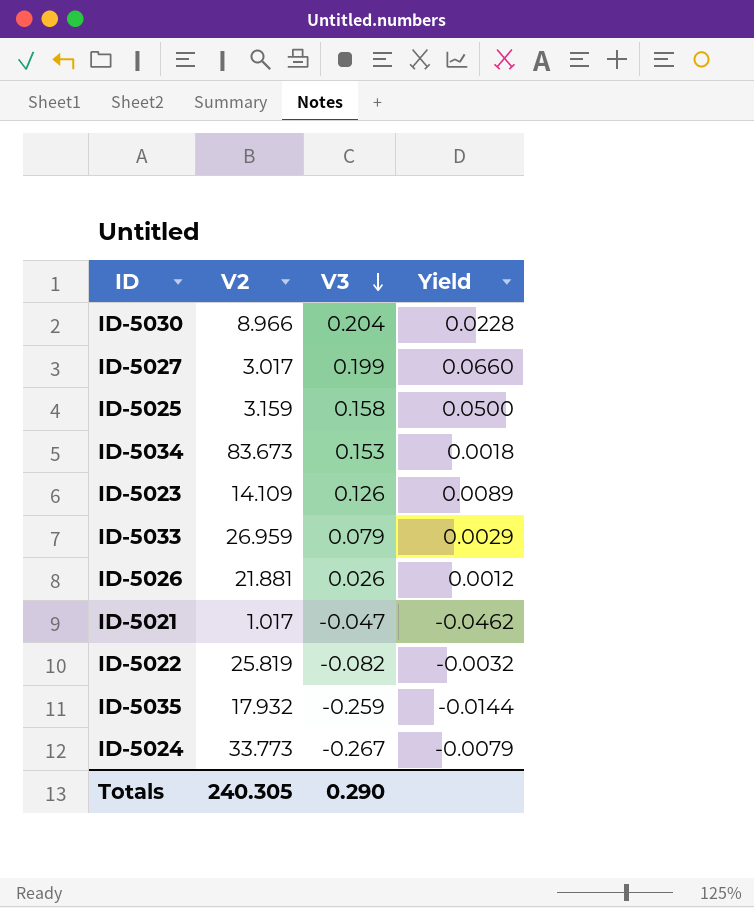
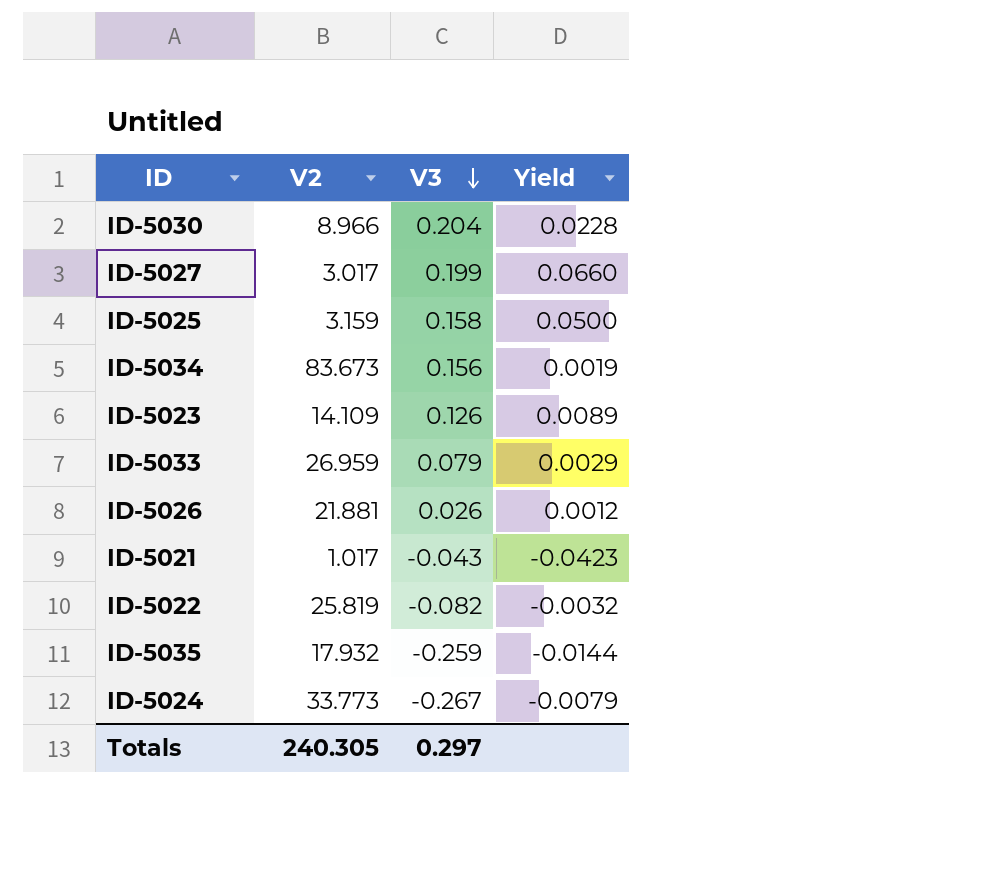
ID-5034 | V3: 0.153 -> 0.156
ID-5034 | Yield: 0.0018 -> 0.0019
ID-5021 | V3: -0.047 -> -0.043
ID-5021 | Yield: -0.0462 -> -0.0423
Totals | V3: 0.290 -> 0.297

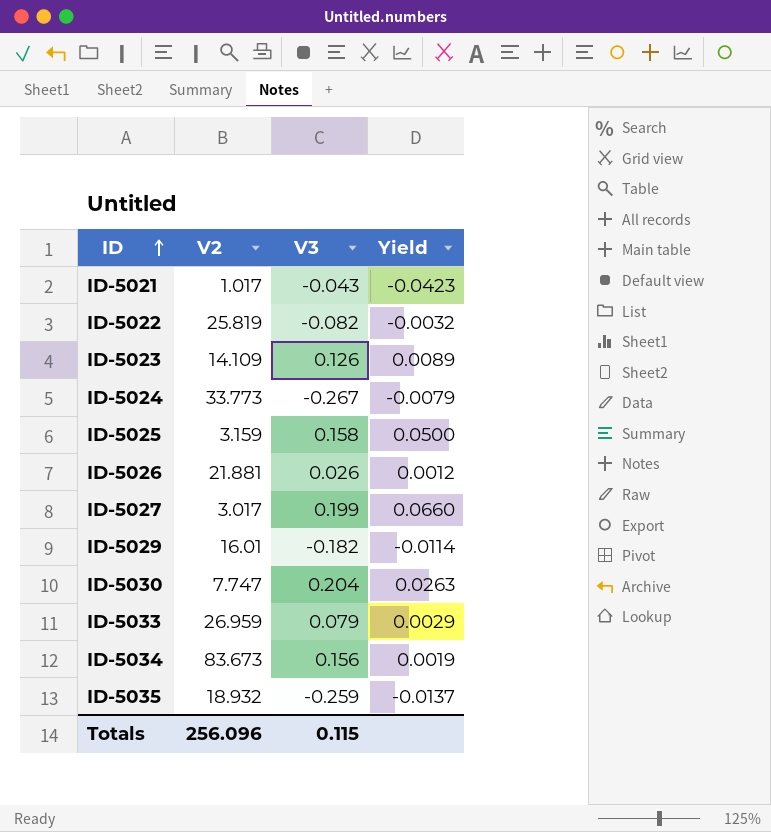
row order: V3 descending -> ID ascending
row ID-5029: none -> 16.01 | -0.182 | -0.0114
ID-5030 | V2: 8.966 -> 7.747
ID-5030 | Yield: 0.0228 -> 0.0263
ID-5035 | V2: 17.932 -> 18.932
ID-5035 | Yield: -0.0144 -> -0.0137
Totals | V2: 240.305 -> 256.096
Totals | V3: 0.297 -> 0.115

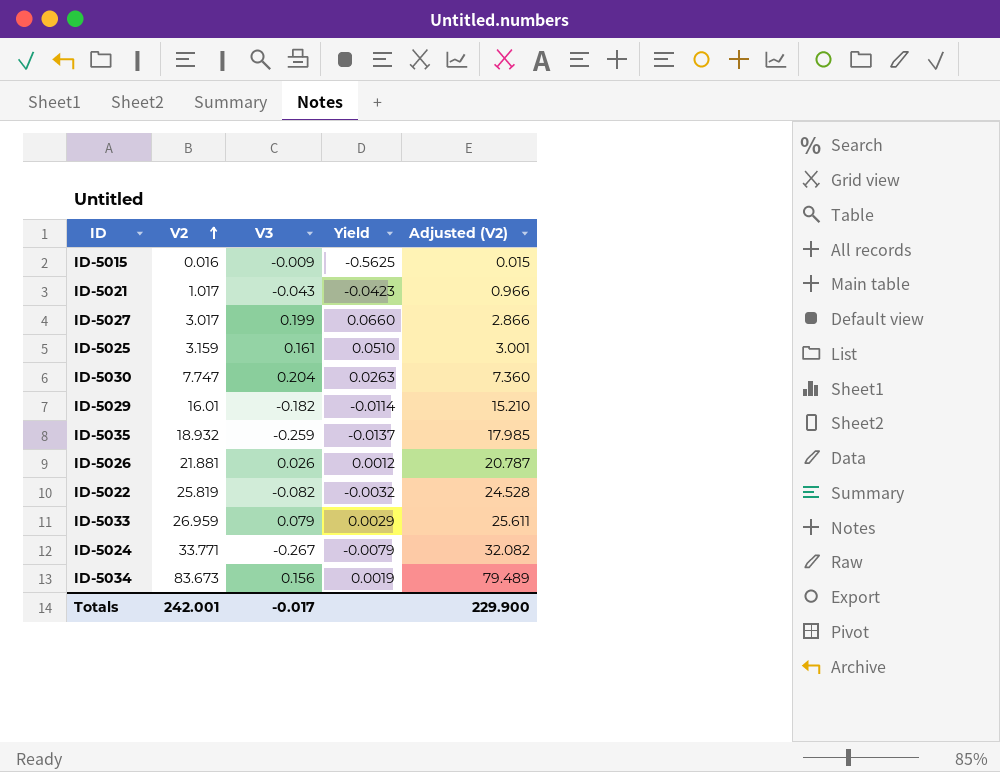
row order: ID ascending -> V2 ascending
column Adjusted (V2) | formula: none -> [V2] * 0.95
row ID-5023: 14.109 | 0.126 | 0.0089 -> none
row ID-5015: none -> 0.016 | -0.009 | -0.5625 | 0.015
ID-5025 | V3: 0.158 -> 0.161
ID-5025 | Yield: 0.0500 -> 0.0510
ID-5024 | V2: 33.773 -> 33.771
Totals | V2: 256.096 -> 242.001
Totals | V3: 0.115 -> -0.017

